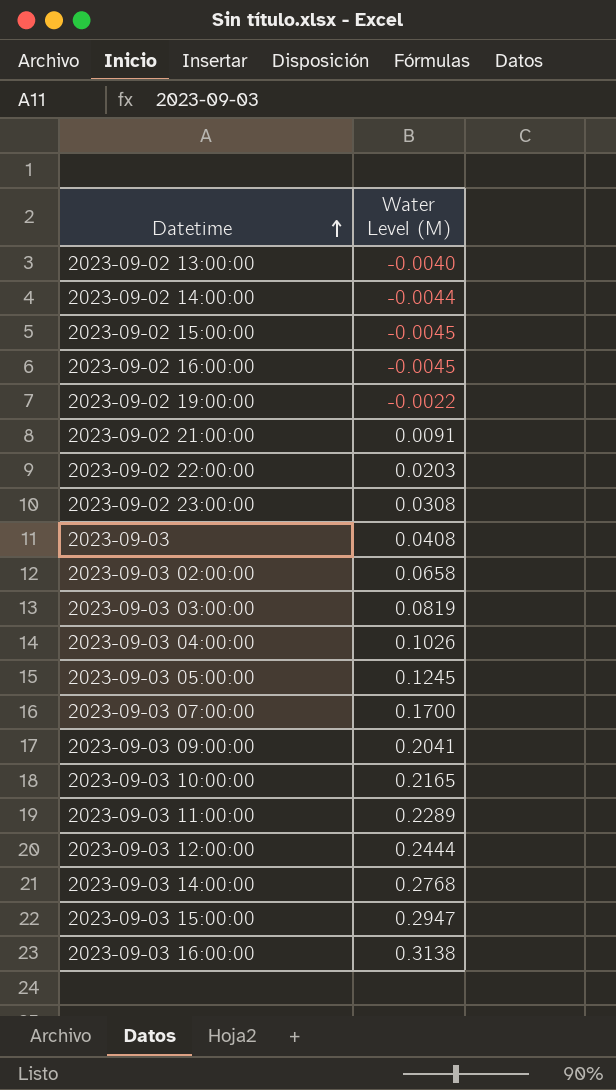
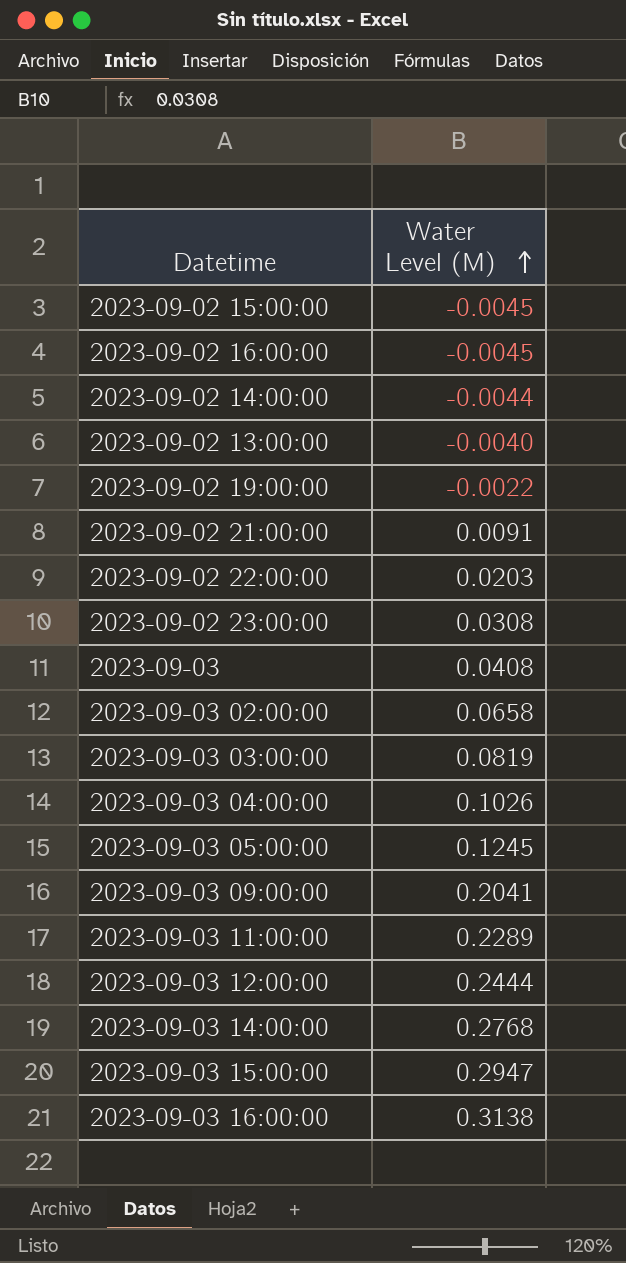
row order: Datetime ascending -> Water Level (M) ascending
row 2023-09-03 07:00:00: 0.1700 -> none
row 2023-09-03 10:00:00: 0.2165 -> none

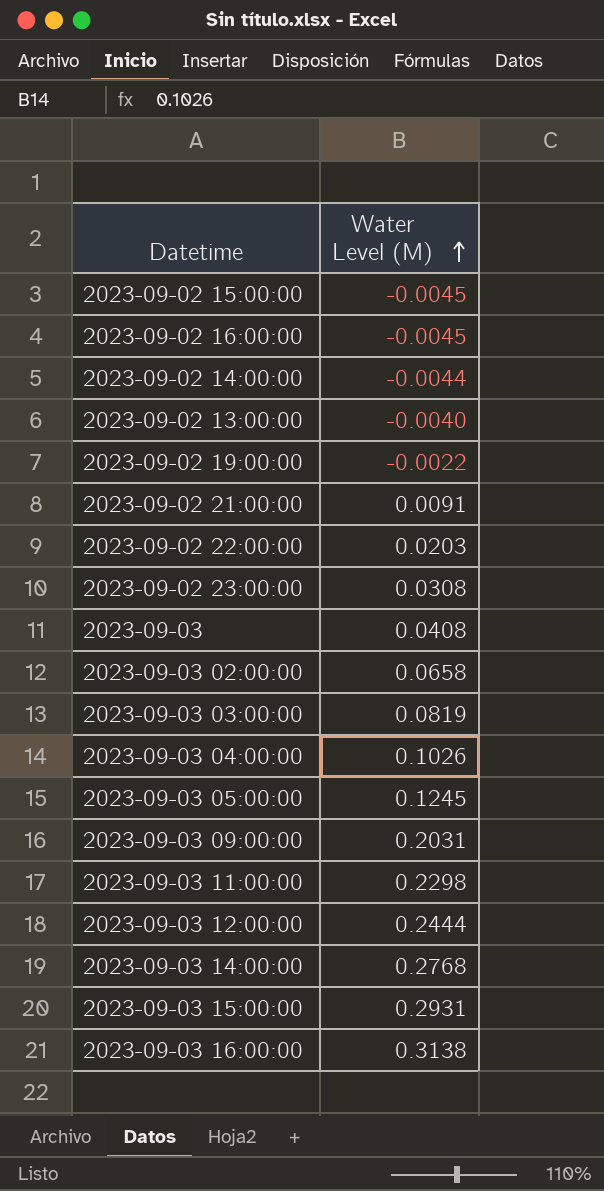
2023-09-03 09:00:00 | Water Level (M): 0.2041 -> 0.2031
2023-09-03 11:00:00 | Water Level (M): 0.2289 -> 0.2298
2023-09-03 15:00:00 | Water Level (M): 0.2947 -> 0.2931

